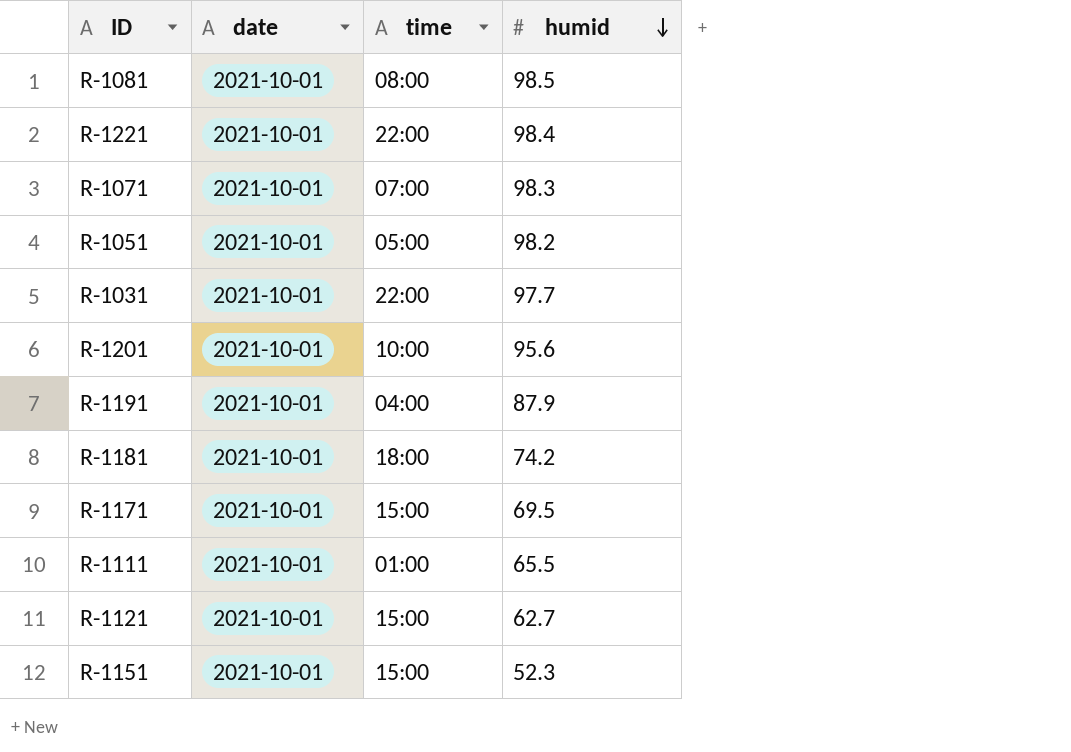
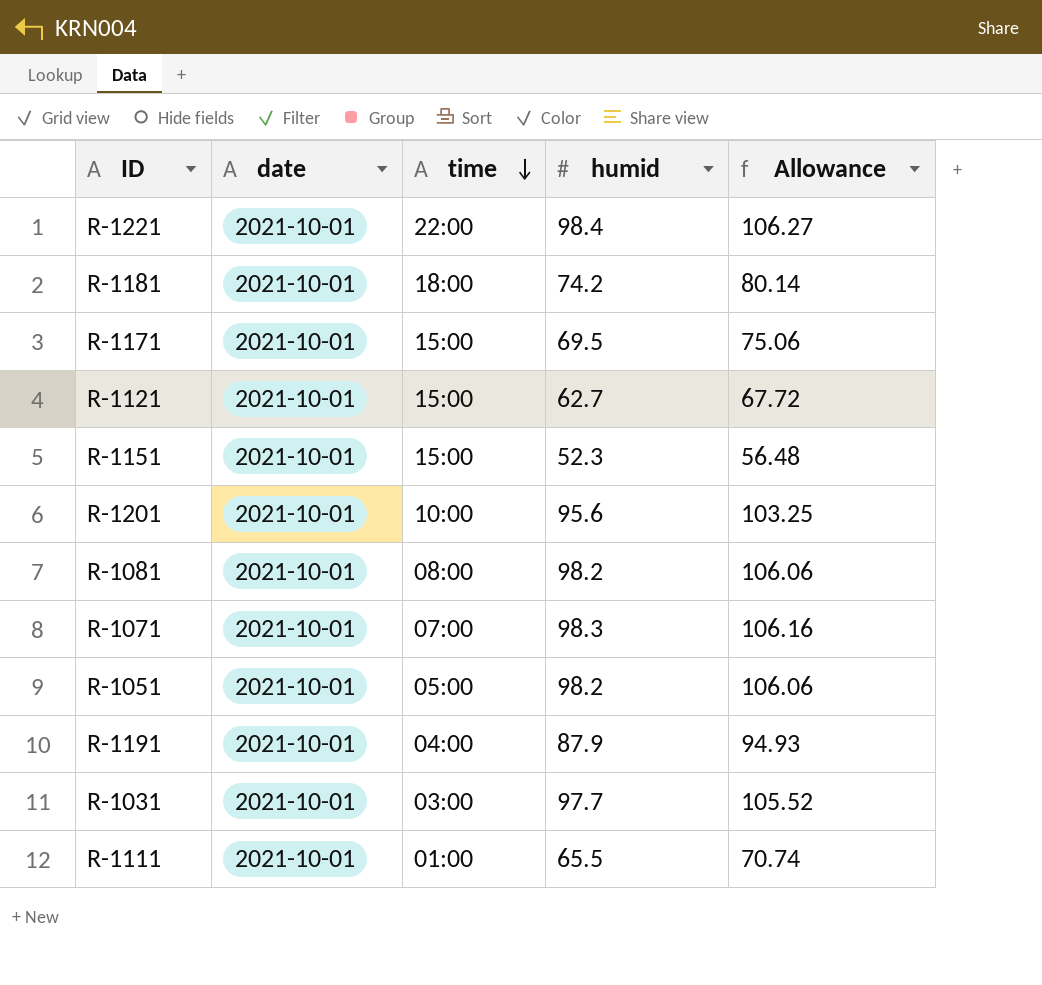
row order: humid descending -> time descending
column Allowance | formula: none -> [humid] * 1.08
R-1081 | humid: 98.5 -> 98.2
R-1031 | time: 22:00 -> 03:00

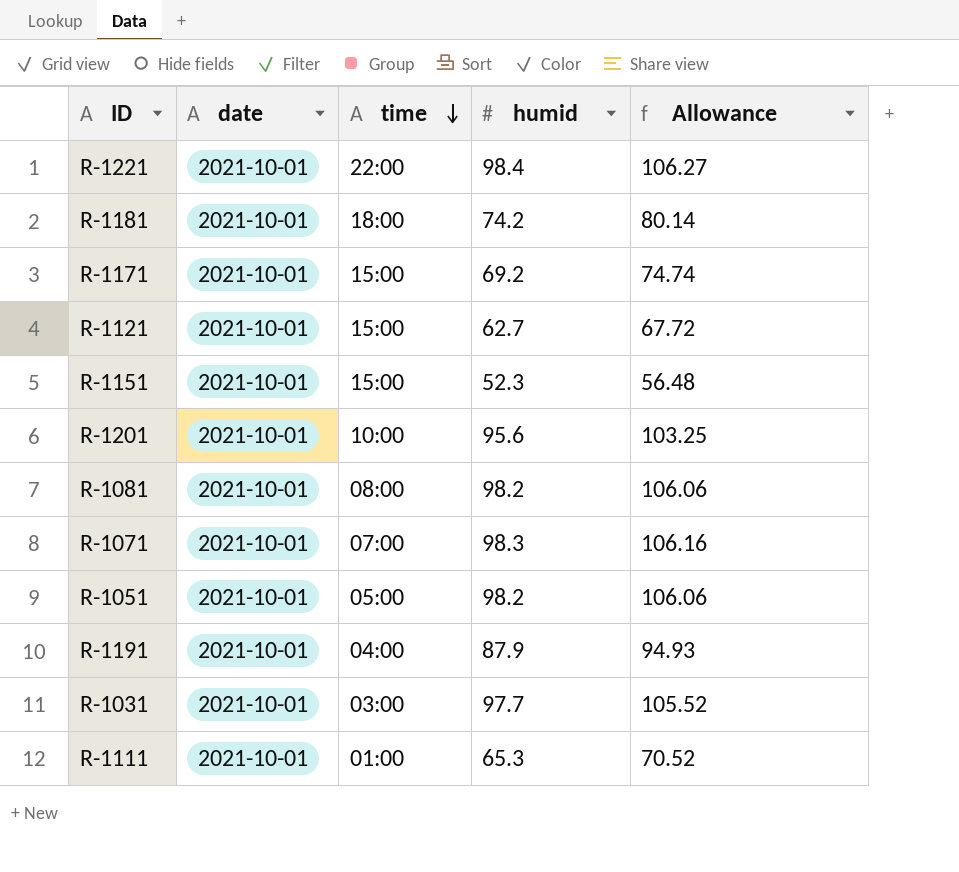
R-1171 | humid: 69.5 -> 69.2
R-1171 | Allowance: 75.06 -> 74.74
R-1111 | humid: 65.5 -> 65.3
R-1111 | Allowance: 70.74 -> 70.52

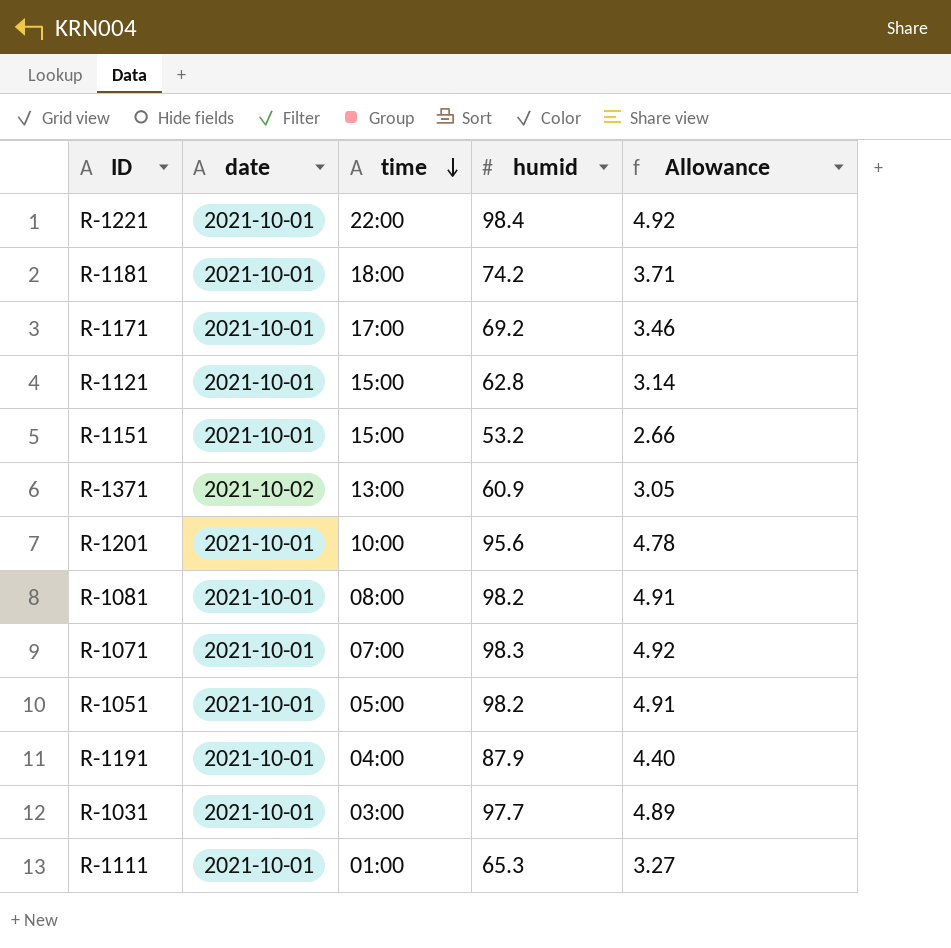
column Allowance | formula: [humid] * 1.08 -> [humid] * 0.05
R-1171 | time: 15:00 -> 17:00
R-1121 | humid: 62.7 -> 62.8
R-1151 | humid: 52.3 -> 53.2
row R-1371: none -> 2021-10-02 | 13:00 | 60.9 | 3.05

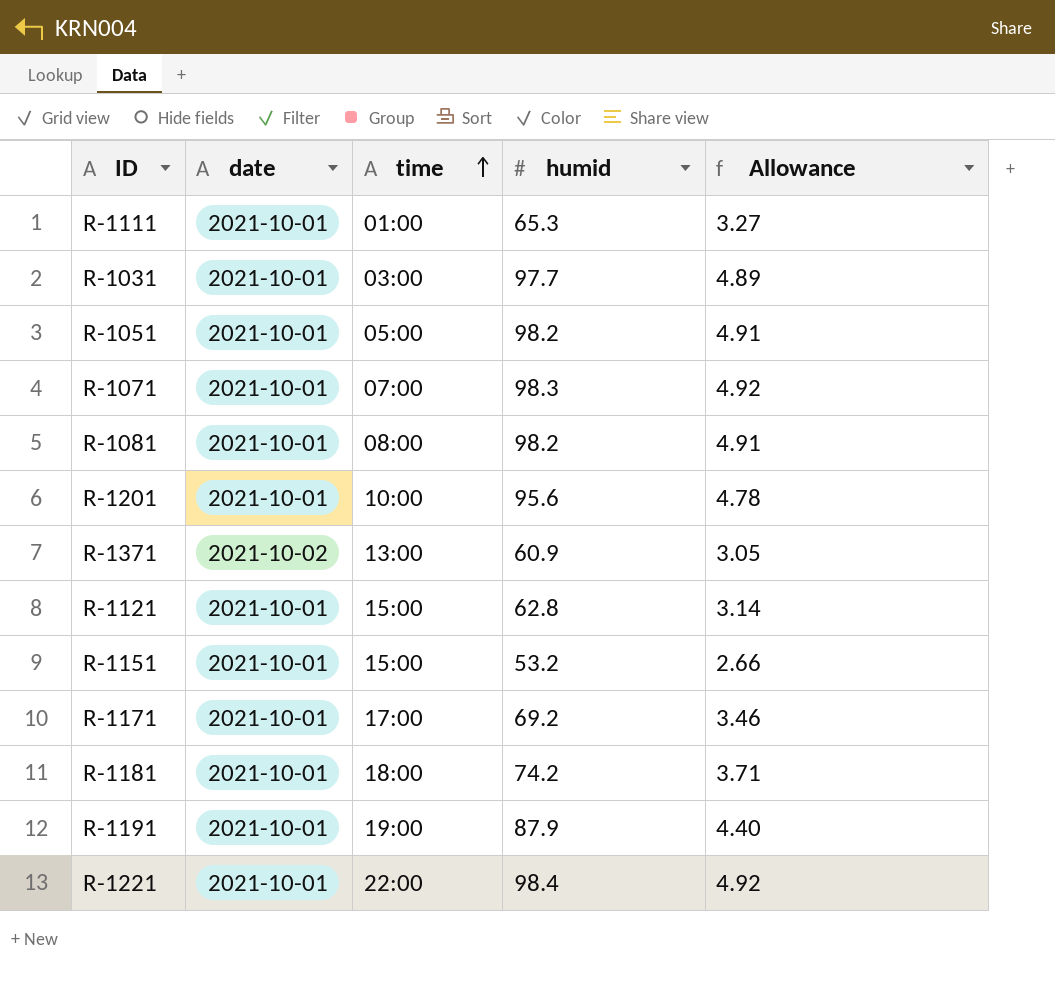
row order: time descending -> time ascending
R-1191 | time: 04:00 -> 19:00

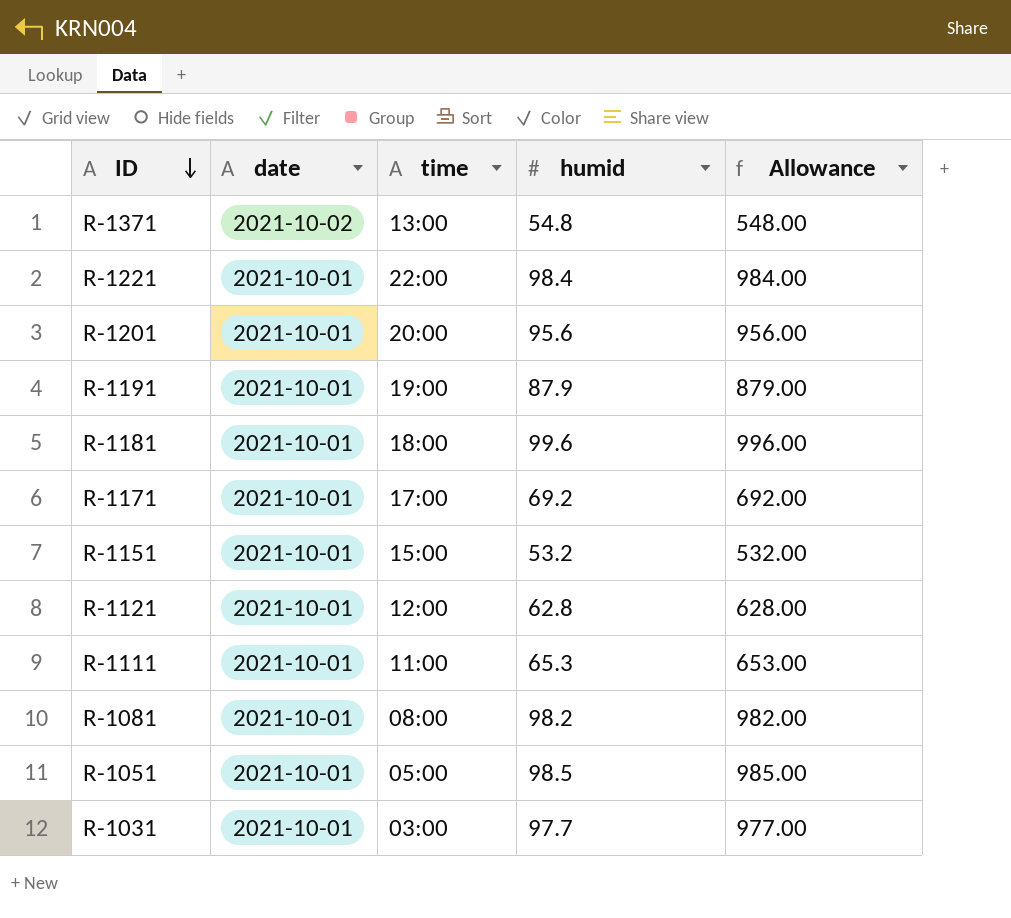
row order: time ascending -> ID descending
column Allowance | formula: [humid] * 0.05 -> [humid] * 10
row R-1071: 2021-10-01 | 07:00 | 98.3 | 4.92 -> none
R-1371 | humid: 60.9 -> 54.8
R-1201 | time: 10:00 -> 20:00
R-1181 | humid: 74.2 -> 99.6
R-1121 | time: 15:00 -> 12:00
R-1111 | time: 01:00 -> 11:00
R-1051 | humid: 98.2 -> 98.5

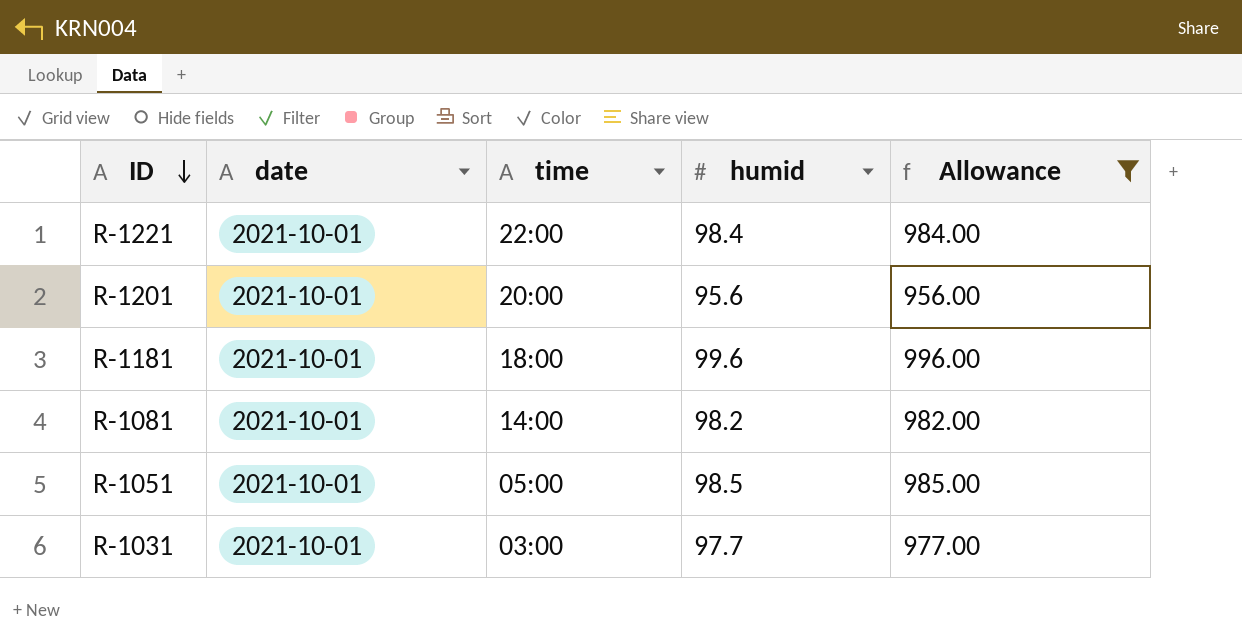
filter: none -> Allowance >= 956.00
R-1081 | time: 08:00 -> 14:00

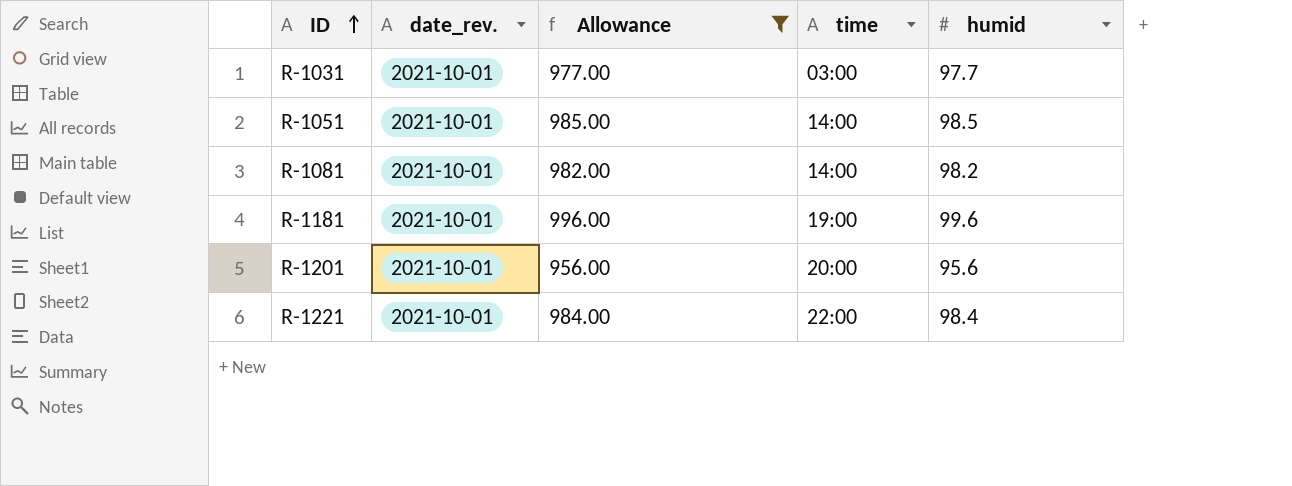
row order: ID descending -> ID ascending
column name: date -> date_rev.
column Allowance | position: 5 -> 3
R-1051 | time: 05:00 -> 14:00
R-1181 | time: 18:00 -> 19:00

